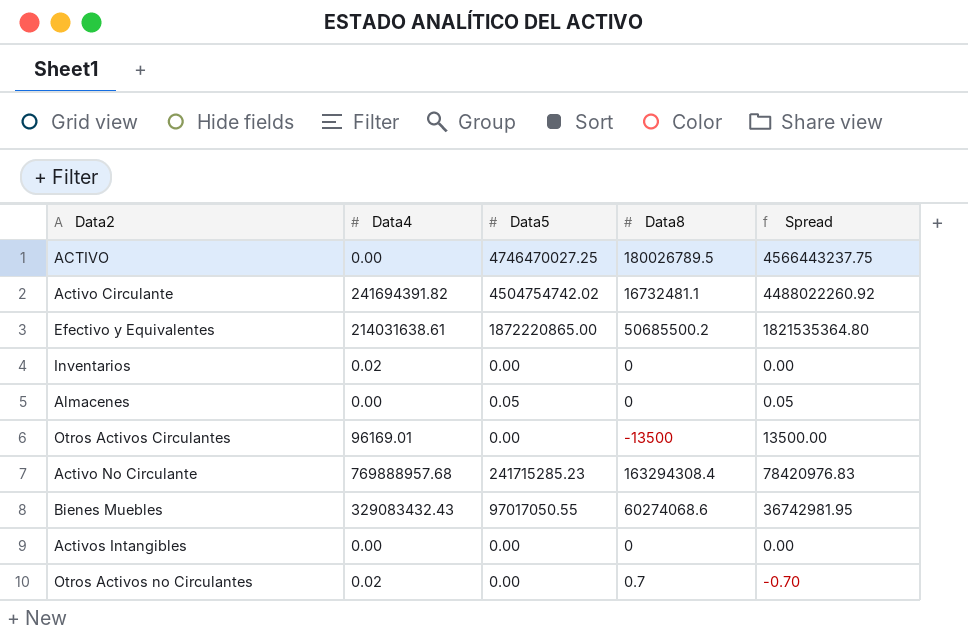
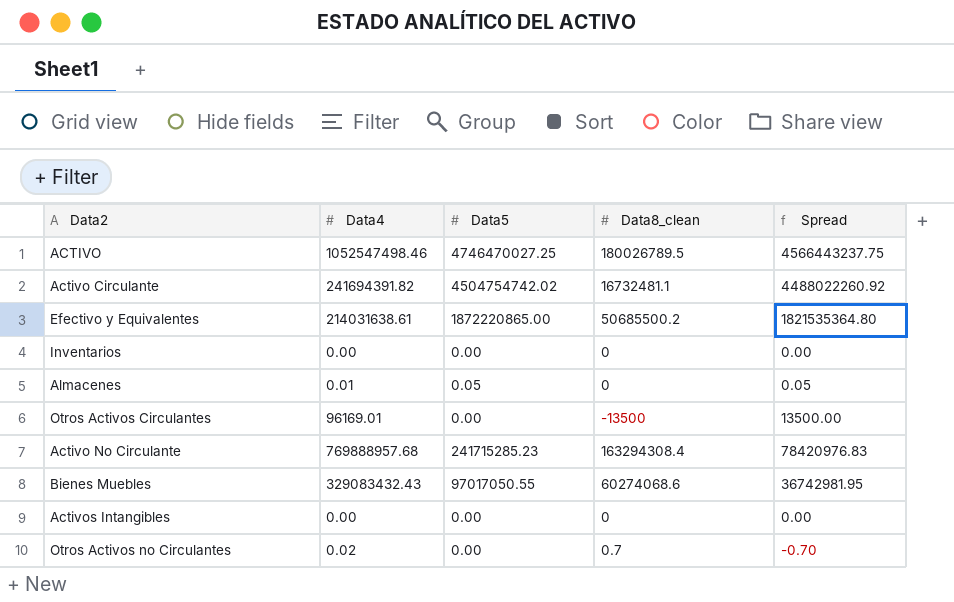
column name: Data8 -> Data8_clean
ACTIVO | Data4: 0.00 -> 1052547498.46
Inventarios | Data4: 0.02 -> 0.00
Almacenes | Data4: 0.00 -> 0.01

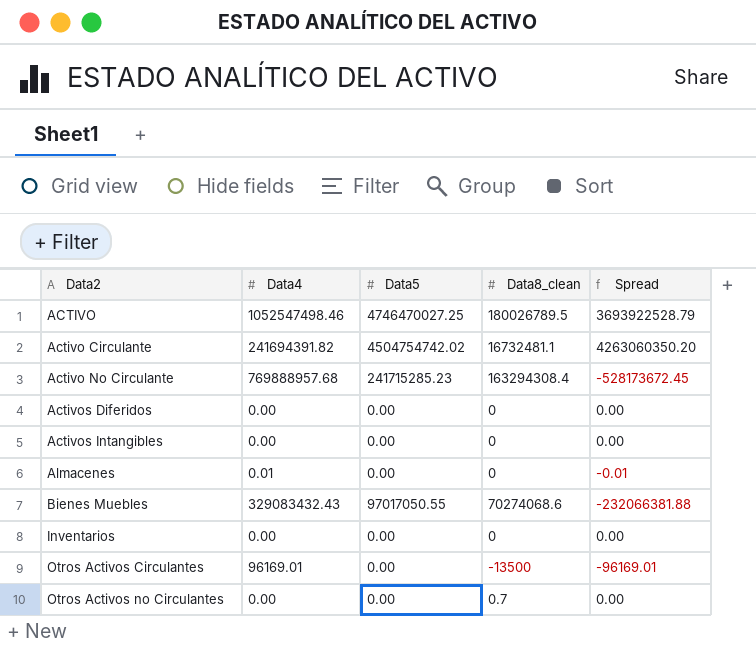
row order: none -> Data2 ascending
column Spread | formula: [Data5] - [Data8_clean] -> [Data5] - [Data4]
row Efectivo y Equivalentes: 214031638.61 | 1872220865.00 | 50685500.2 | 1821535364.80 -> none
row Activos Diferidos: none -> 0.00 | 0.00 | 0 | 0.00
Almacenes | Data5: 0.05 -> 0.00
Bienes Muebles | Data8_clean: 60274068.6 -> 70274068.6
Otros Activos no Circulantes | Data4: 0.02 -> 0.00

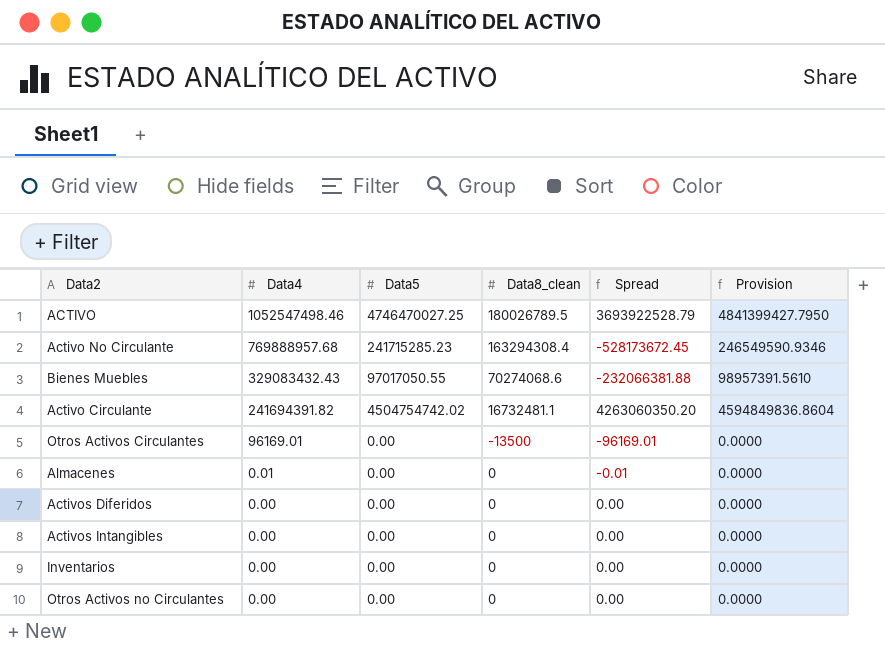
row order: Data2 ascending -> Data4 descending
column Provision | formula: none -> [Data5] * 1.02
Otros Activos no Circulantes | Data8_clean: 0.7 -> 0

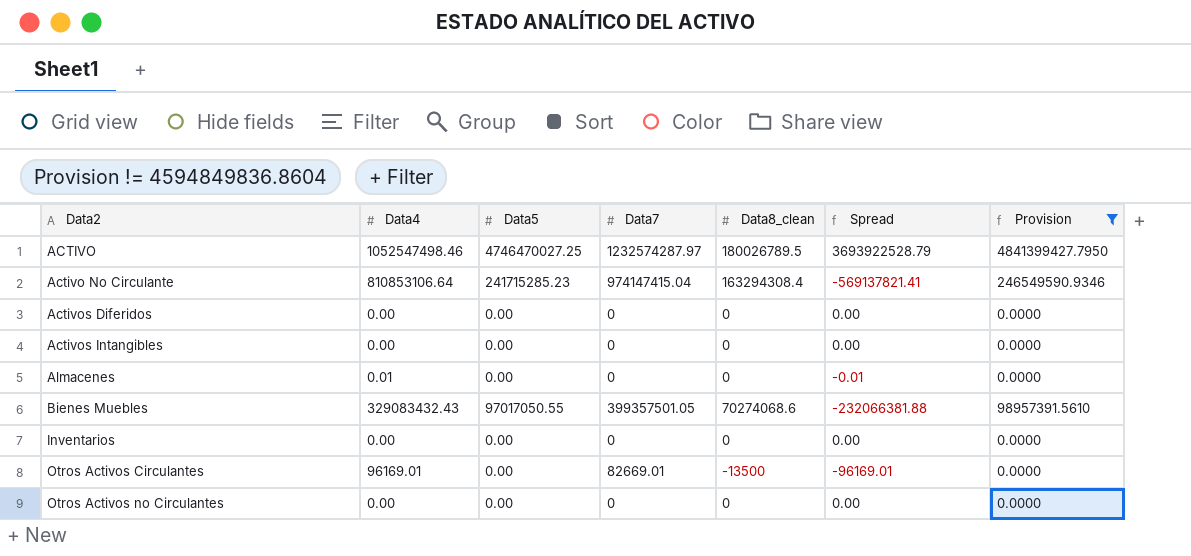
filter: none -> Provision != 4594849836.8604
row order: Data4 descending -> Data2 ascending
column Data7 | position: none -> 4
Activo No Circulante | Data4: 769888957.68 -> 810853106.64
Activo No Circulante | Spread: -528173672.45 -> -569137821.41

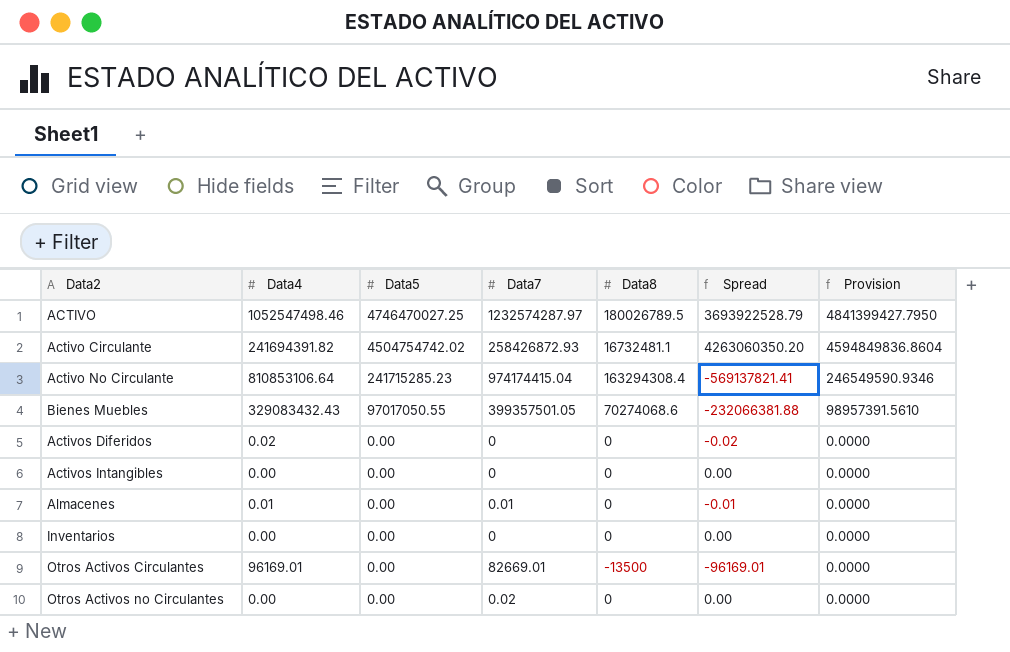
filter: Provision != 4594849836.8604 -> none
row order: Data2 ascending -> Data5 descending
column name: Data8_clean -> Data8
Activo No Circulante | Data7: 974147415.04 -> 974174415.04
Activos Diferidos | Data4: 0.00 -> 0.02
Activos Diferidos | Spread: 0.00 -> -0.02
Almacenes | Data7: 0 -> 0.01
Otros Activos no Circulantes | Data7: 0 -> 0.02

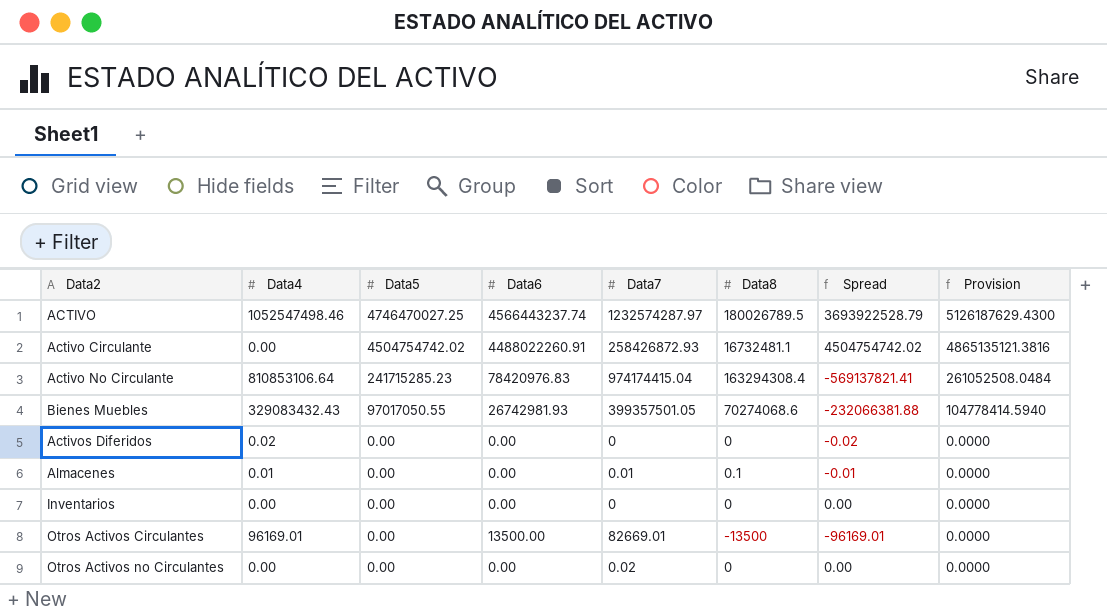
column Data6 | position: none -> 4
column Provision | formula: [Data5] * 1.02 -> [Data5] * 1.08
row Activos Intangibles: 0.00 | 0.00 | 0 | 0 | 0.00 | 0.0000 -> none
Activo Circulante | Data4: 241694391.82 -> 0.00
Activo Circulante | Spread: 4263060350.20 -> 4504754742.02
Almacenes | Data8: 0 -> 0.1

